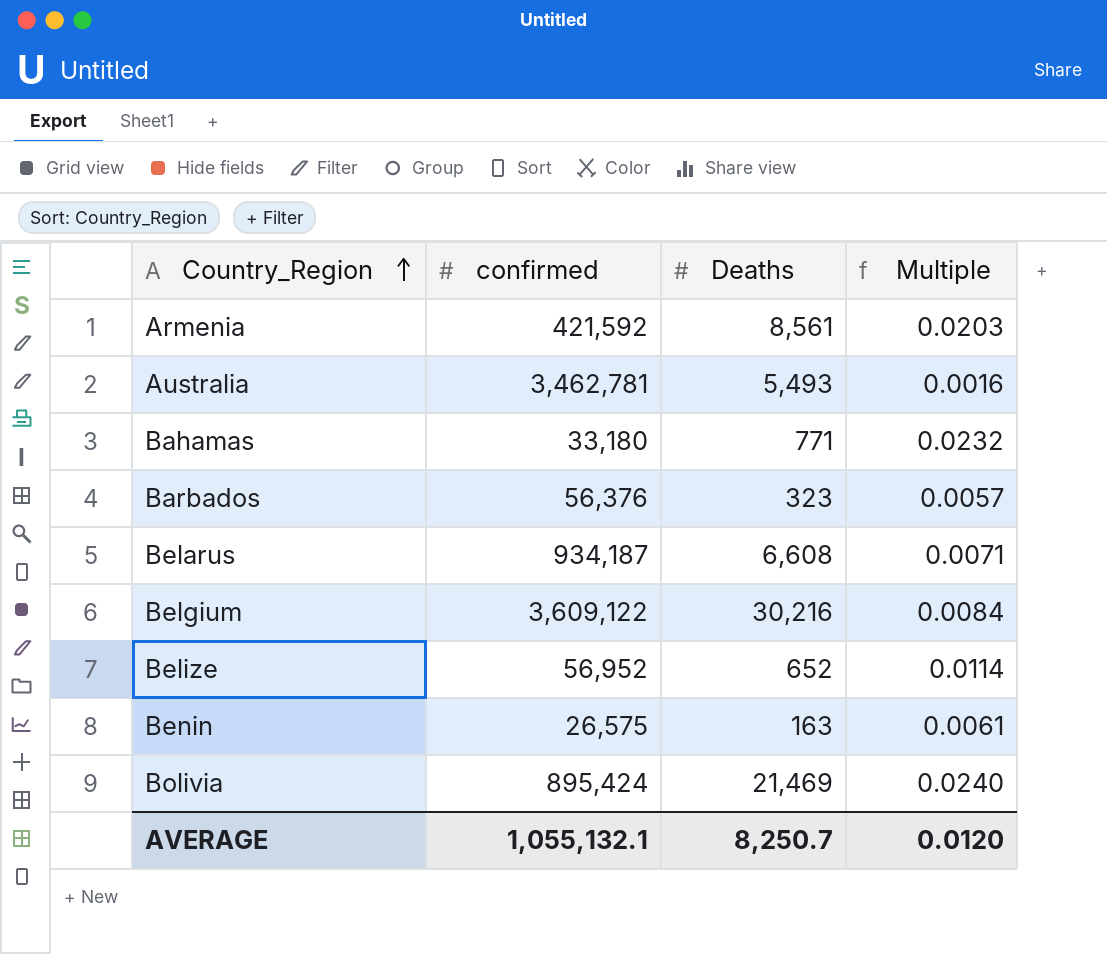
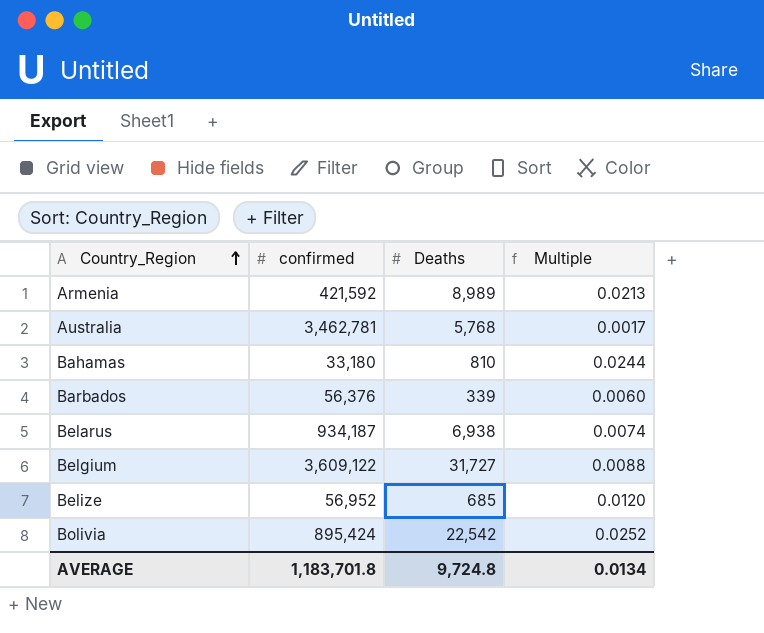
row Benin: 26,575 | 163 | 0.0061 -> none
Armenia | Deaths: 8,561 -> 8,989
Armenia | Multiple: 0.0203 -> 0.0213
Australia | Deaths: 5,493 -> 5,768
Australia | Multiple: 0.0016 -> 0.0017
Bahamas | Deaths: 771 -> 810
Bahamas | Multiple: 0.0232 -> 0.0244
Barbados | Deaths: 323 -> 339
Barbados | Multiple: 0.0057 -> 0.0060
Belarus | Deaths: 6,608 -> 6,938
Belarus | Multiple: 0.0071 -> 0.0074
Belgium | Deaths: 30,216 -> 31,727
Belgium | Multiple: 0.0084 -> 0.0088
Belize | Deaths: 652 -> 685
Belize | Multiple: 0.0114 -> 0.0120
Bolivia | Deaths: 21,469 -> 22,542
Bolivia | Multiple: 0.0240 -> 0.0252
AVERAGE | confirmed: 1,055,132.1 -> 1,183,701.8
AVERAGE | Deaths: 8,250.7 -> 9,724.8
AVERAGE | Multiple: 0.0120 -> 0.0134

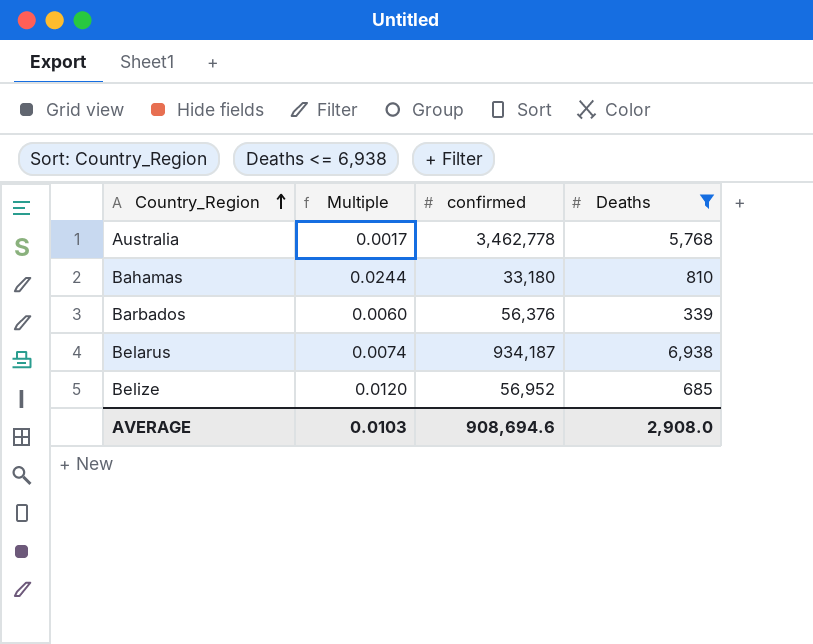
filter: none -> Deaths <= 6,938
column Multiple | position: 4 -> 2
Australia | confirmed: 3,462,781 -> 3,462,778
AVERAGE | Multiple: 0.0134 -> 0.0103
AVERAGE | confirmed: 1,183,701.8 -> 908,694.6
AVERAGE | Deaths: 9,724.8 -> 2,908.0

